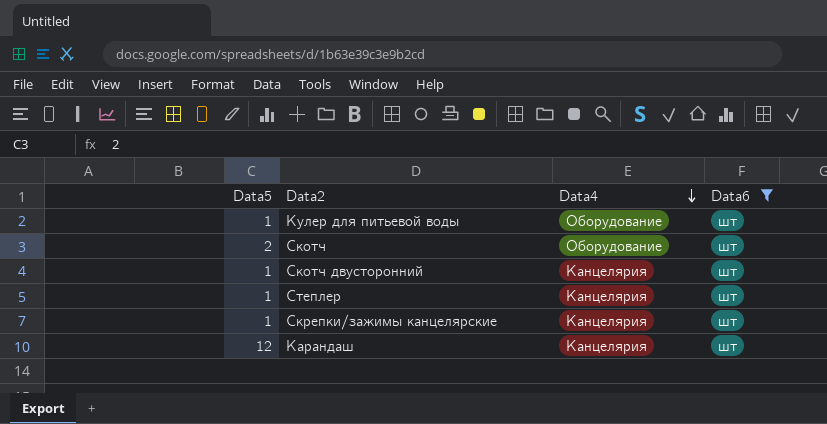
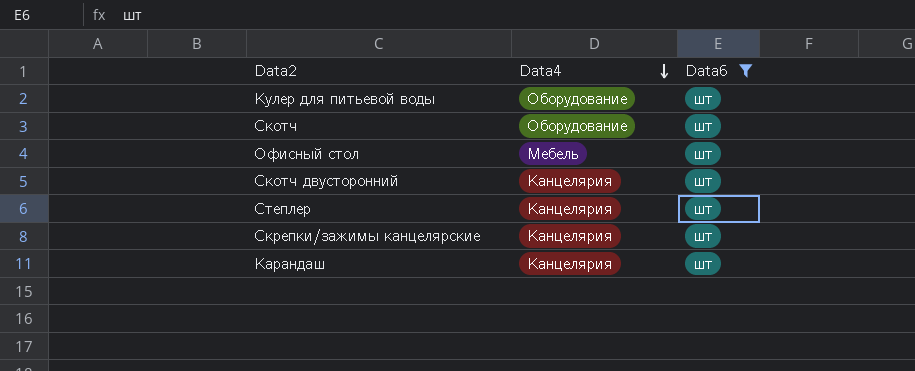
column Data5 | position: 1 -> none
row Офисный стол: none -> Мебель | шт

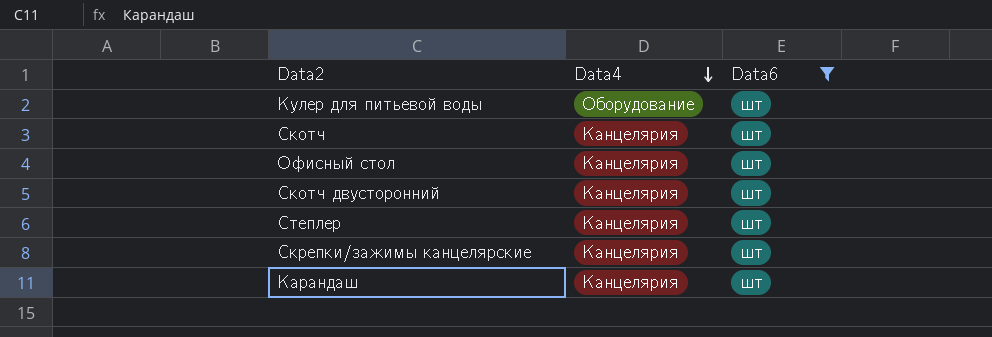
Скотч | Data4: Оборудование -> Канцелярия
Офисный стол | Data4: Мебель -> Канцелярия

